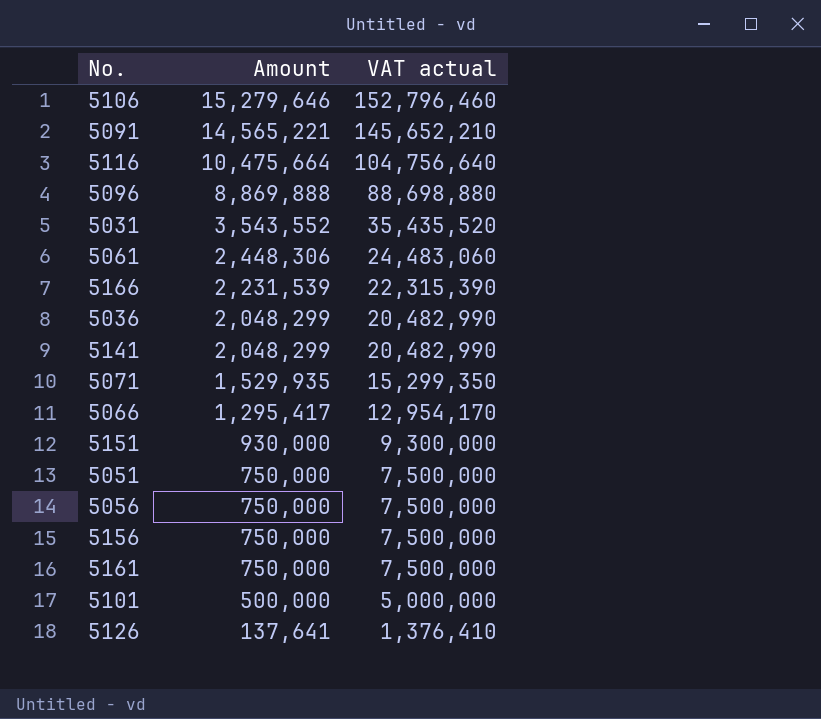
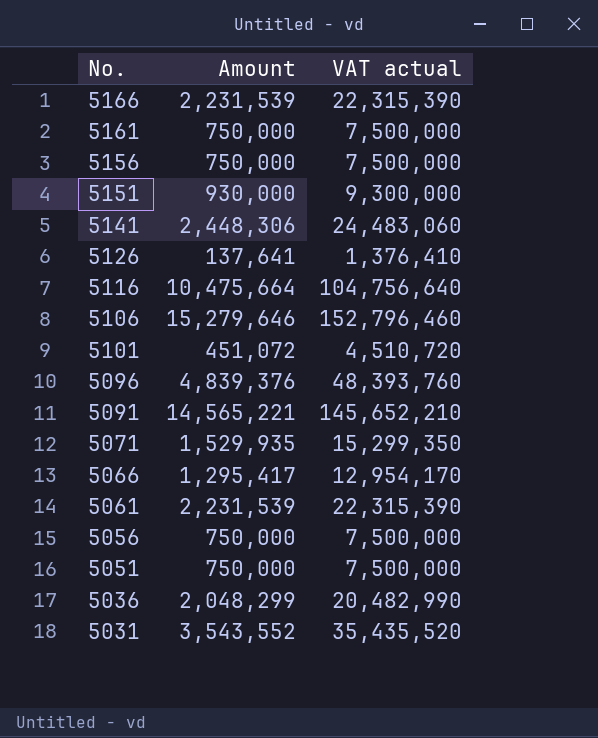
row order: Amount descending -> No. descending
5141 | Amount: 2,048,299 -> 2,448,306
5141 | VAT actual: 20,482,990 -> 24,483,060
5101 | Amount: 500,000 -> 451,072
5101 | VAT actual: 5,000,000 -> 4,510,720
5096 | Amount: 8,869,888 -> 4,839,376
5096 | VAT actual: 88,698,880 -> 48,393,760
5061 | Amount: 2,448,306 -> 2,231,539
5061 | VAT actual: 24,483,060 -> 22,315,390

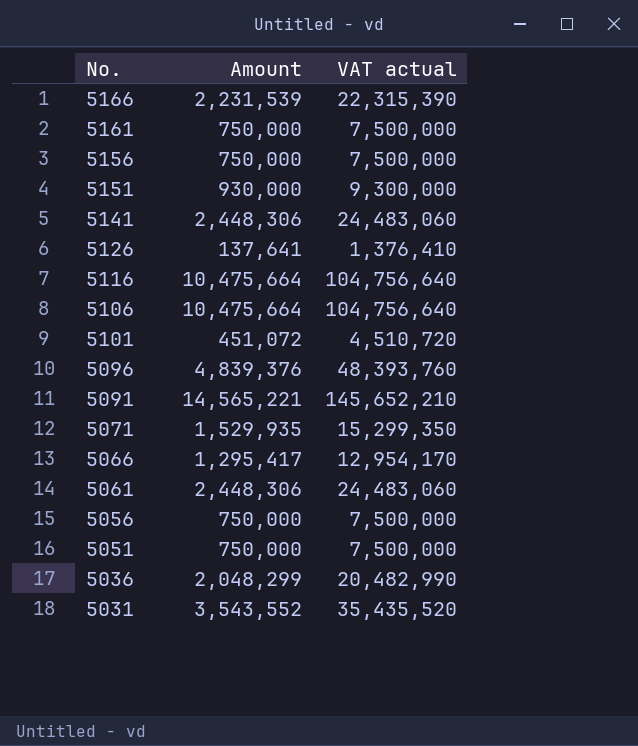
5106 | Amount: 15,279,646 -> 10,475,664
5106 | VAT actual: 152,796,460 -> 104,756,640
5061 | Amount: 2,231,539 -> 2,448,306
5061 | VAT actual: 22,315,390 -> 24,483,060

